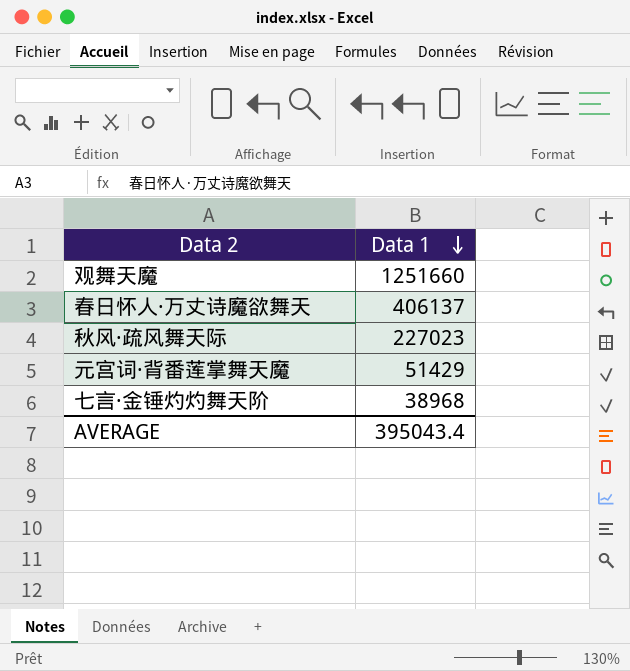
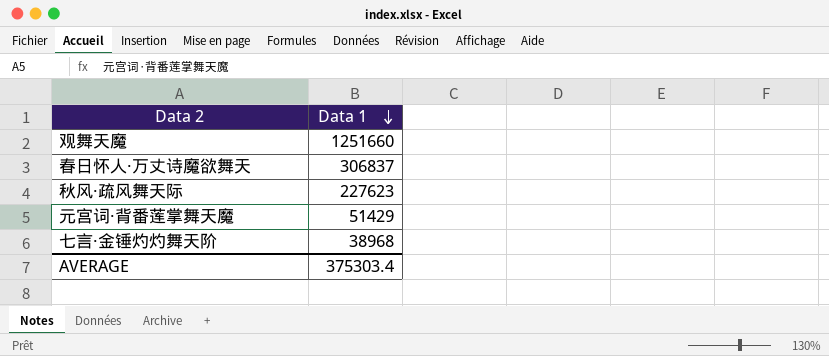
春日怀人·万丈诗魔欲舞天 | Data 1: 406137 -> 306837
秋风·疏风舞天际 | Data 1: 227023 -> 227623
AVERAGE | Data 1: 395043.4 -> 375303.4

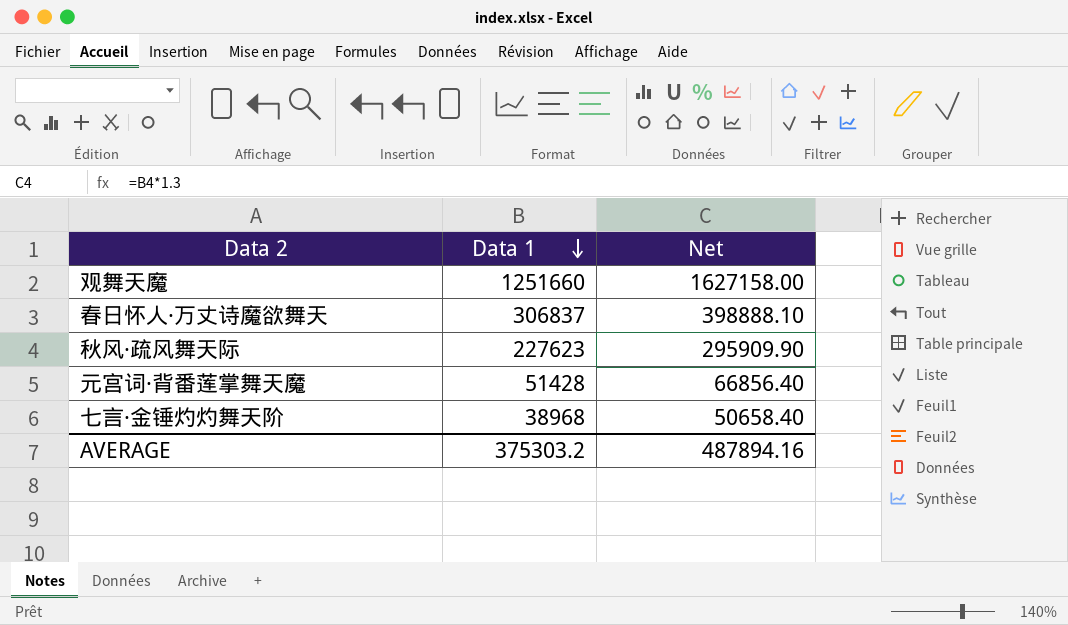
column Net | formula: none -> [Data 1] * 1.3
元宫词·背番莲掌舞天魔 | Data 1: 51429 -> 51428
AVERAGE | Data 1: 375303.4 -> 375303.2

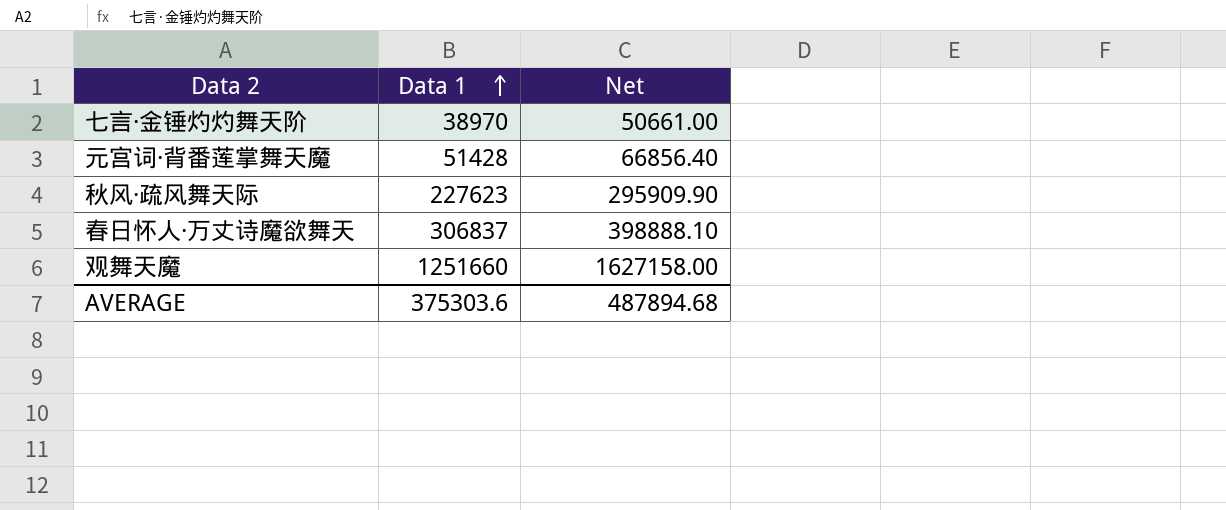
row order: Data 1 descending -> Data 1 ascending
七言·金锤灼灼舞天阶 | Data 1: 38968 -> 38970
七言·金锤灼灼舞天阶 | Net: 50658.40 -> 50661.00
AVERAGE | Data 1: 375303.2 -> 375303.6
AVERAGE | Net: 487894.16 -> 487894.68

